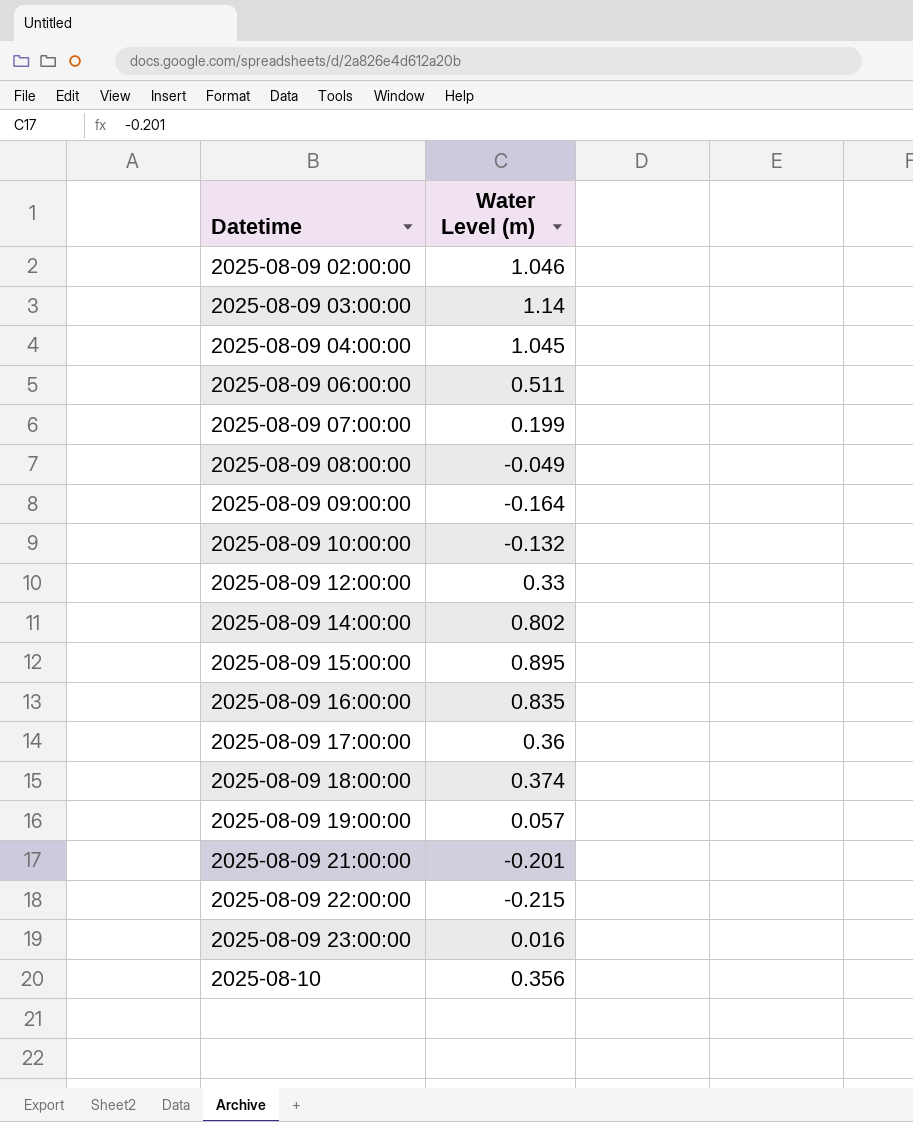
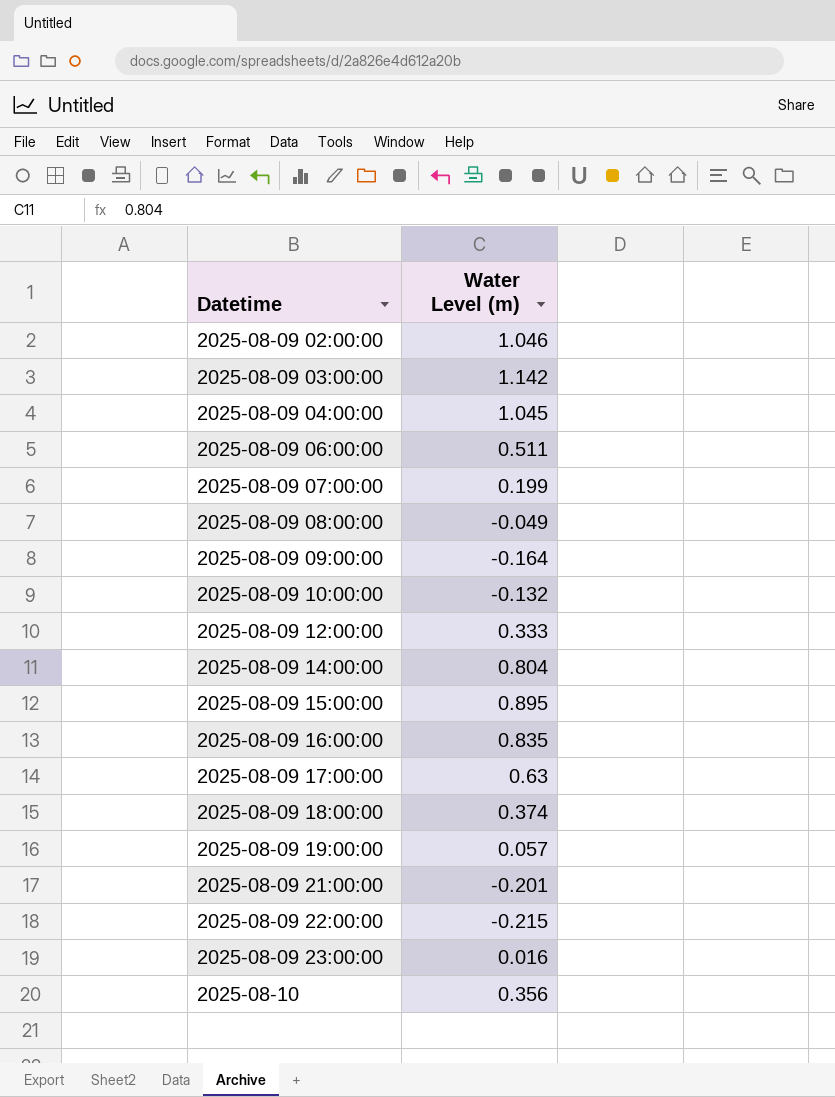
2025-08-09 03:00:00 | Water Level (m): 1.14 -> 1.142
2025-08-09 12:00:00 | Water Level (m): 0.33 -> 0.333
2025-08-09 14:00:00 | Water Level (m): 0.802 -> 0.804
2025-08-09 17:00:00 | Water Level (m): 0.36 -> 0.63

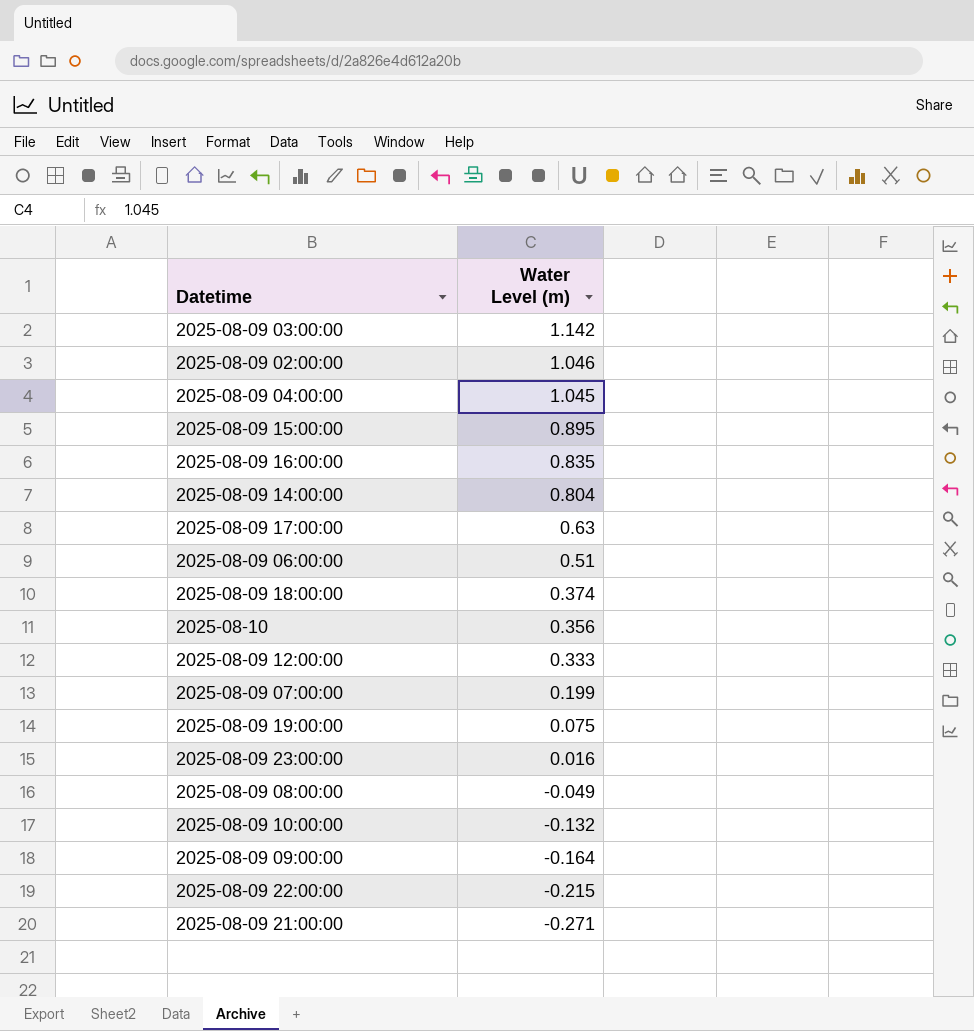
row order: Datetime ascending -> Water Level (m) descending
2025-08-09 06:00:00 | Water Level (m): 0.511 -> 0.51
2025-08-09 19:00:00 | Water Level (m): 0.057 -> 0.075
2025-08-09 21:00:00 | Water Level (m): -0.201 -> -0.271

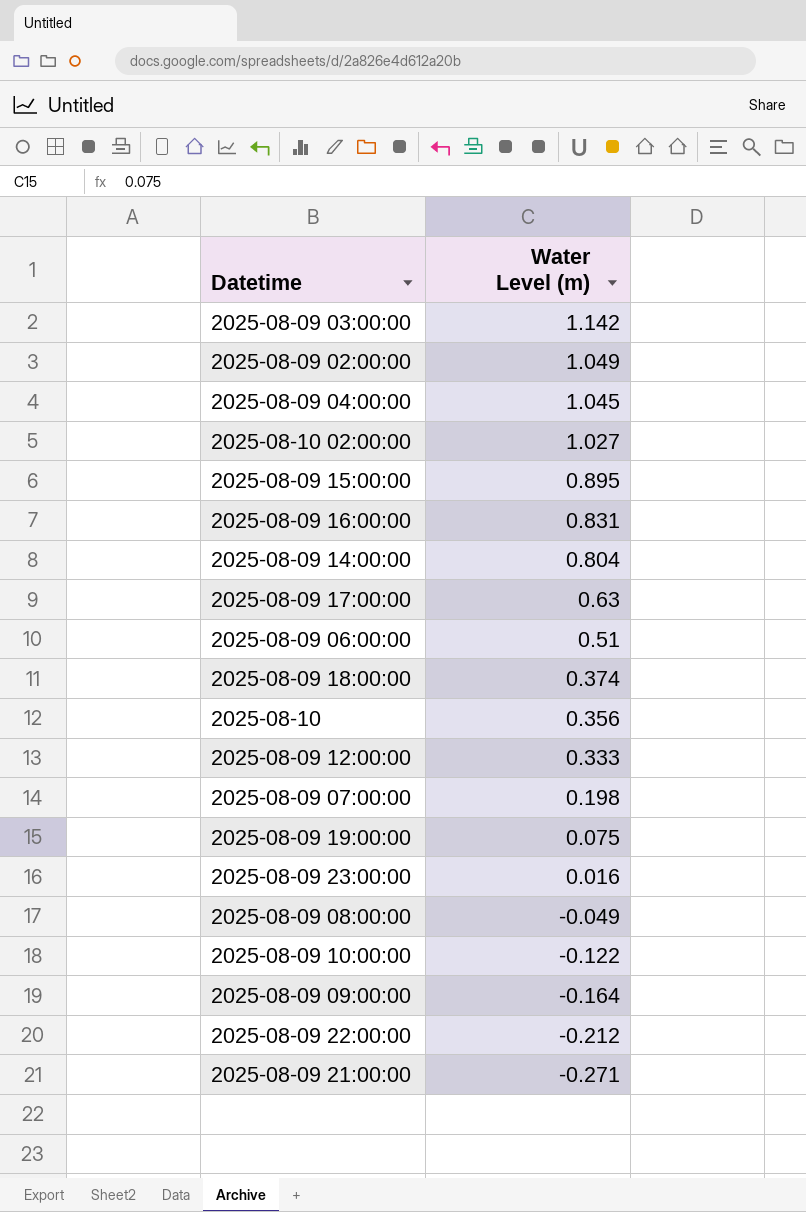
2025-08-09 02:00:00 | Water Level (m): 1.046 -> 1.049
row 2025-08-10 02:00:00: none -> 1.027
2025-08-09 16:00:00 | Water Level (m): 0.835 -> 0.831
2025-08-09 07:00:00 | Water Level (m): 0.199 -> 0.198
2025-08-09 10:00:00 | Water Level (m): -0.132 -> -0.122
2025-08-09 22:00:00 | Water Level (m): -0.215 -> -0.212

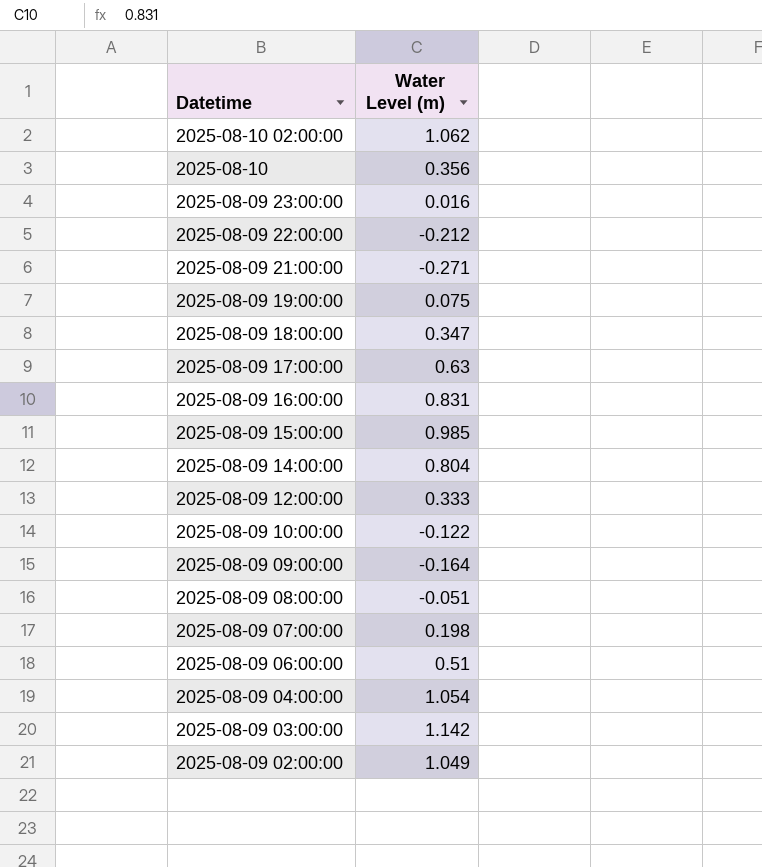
row order: Water Level (m) descending -> Datetime descending
2025-08-10 02:00:00 | Water Level (m): 1.027 -> 1.062
2025-08-09 18:00:00 | Water Level (m): 0.374 -> 0.347
2025-08-09 15:00:00 | Water Level (m): 0.895 -> 0.985
2025-08-09 08:00:00 | Water Level (m): -0.049 -> -0.051
2025-08-09 04:00:00 | Water Level (m): 1.045 -> 1.054

